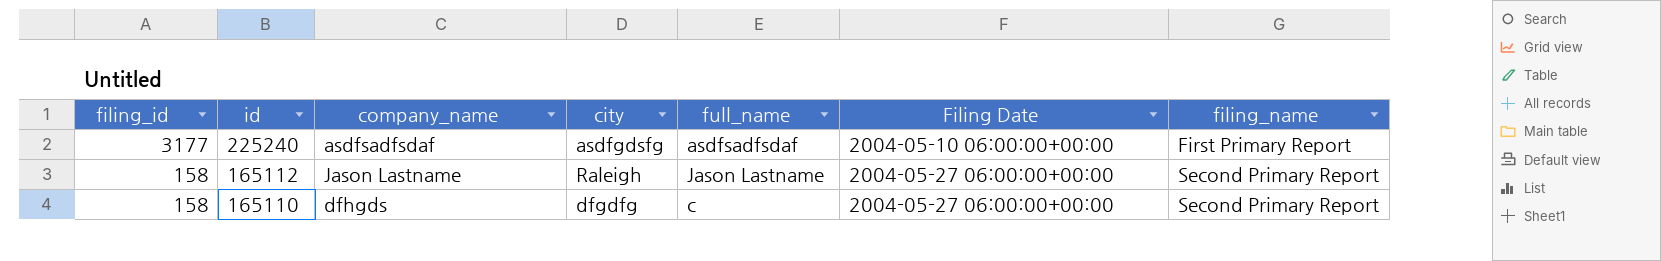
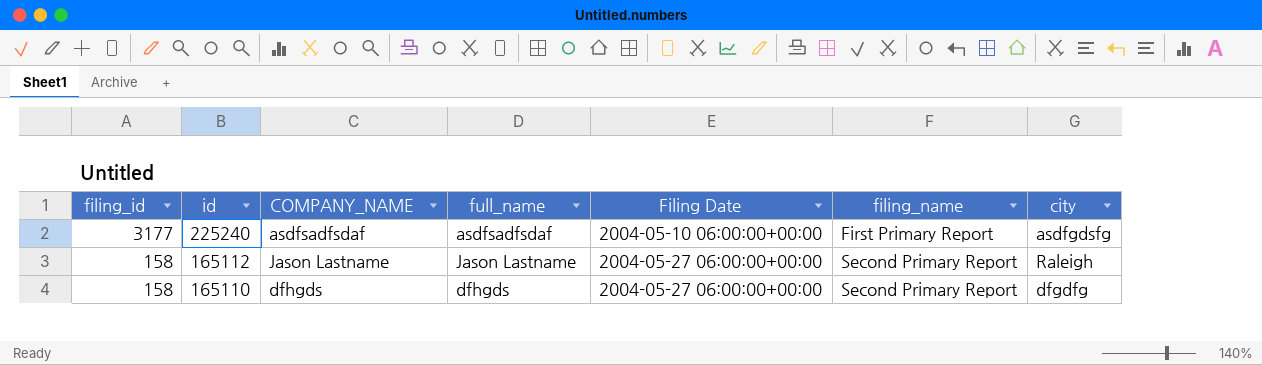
column name: company_name -> COMPANY_NAME
column city | position: 4 -> 7
165110 | full_name: c -> dfhgds

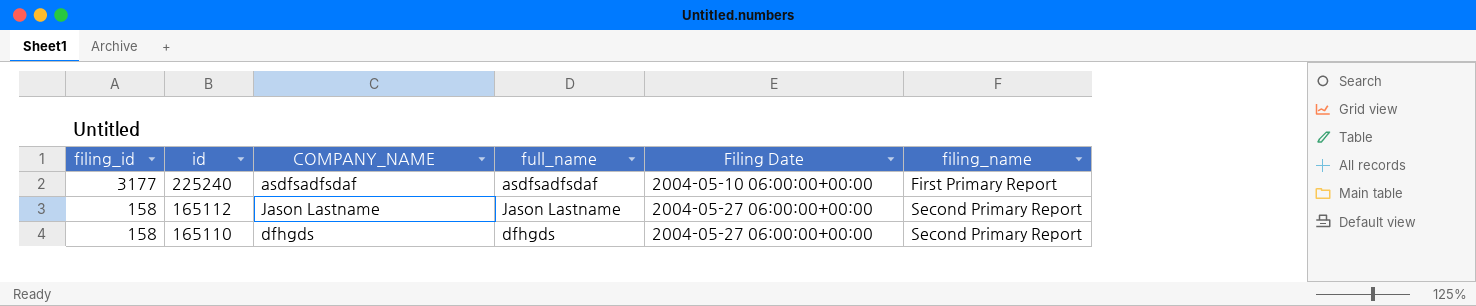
column city | position: 7 -> none

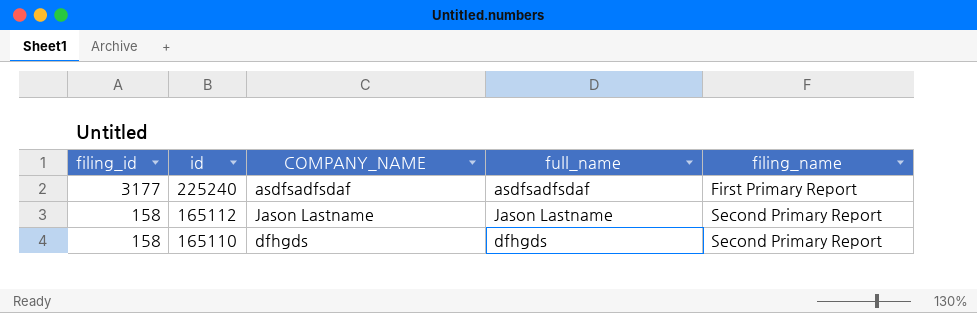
column Filing Date | position: 5 -> none

